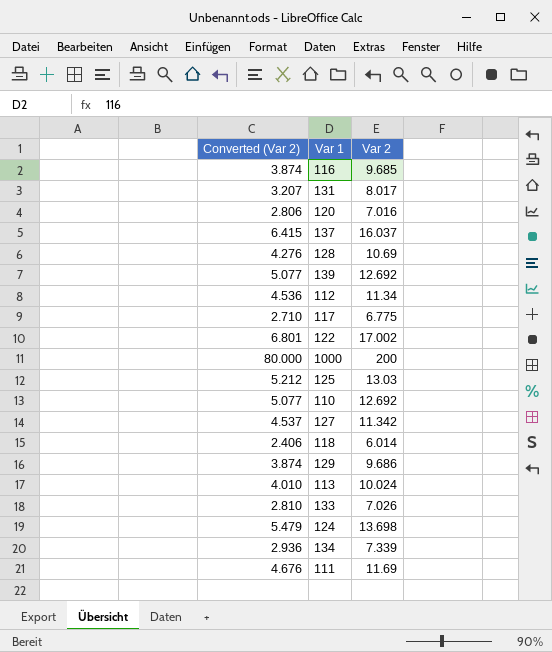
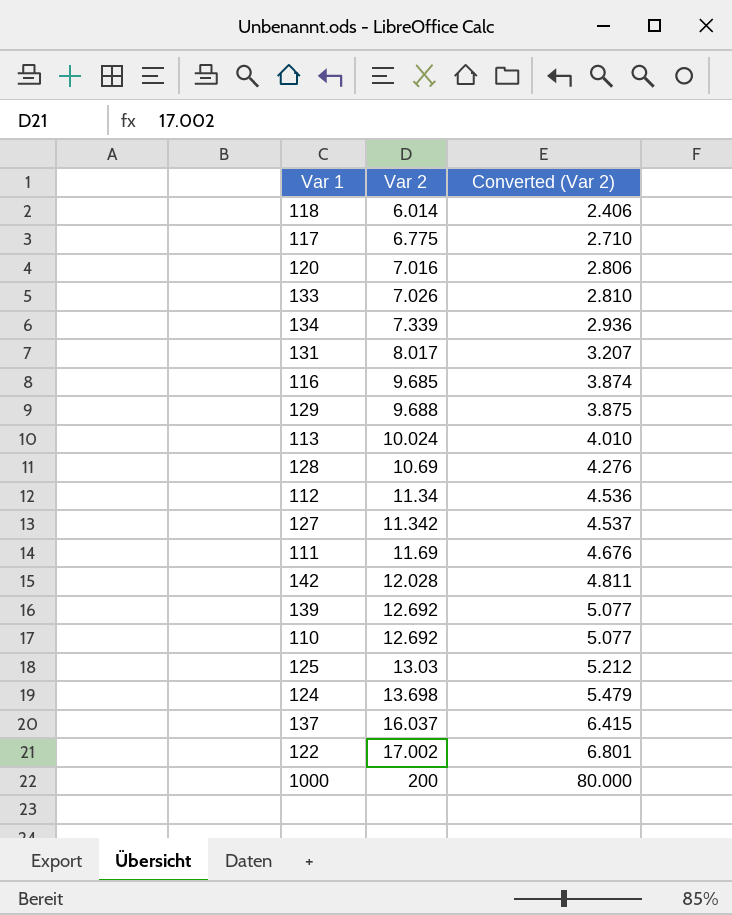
row order: none -> Var 2 ascending
column Converted (Var 2) | position: 1 -> 3
129 | Var 2: 9.686 -> 9.688
129 | Converted (Var 2): 3.874 -> 3.875
row 142: none -> 12.028 | 4.811

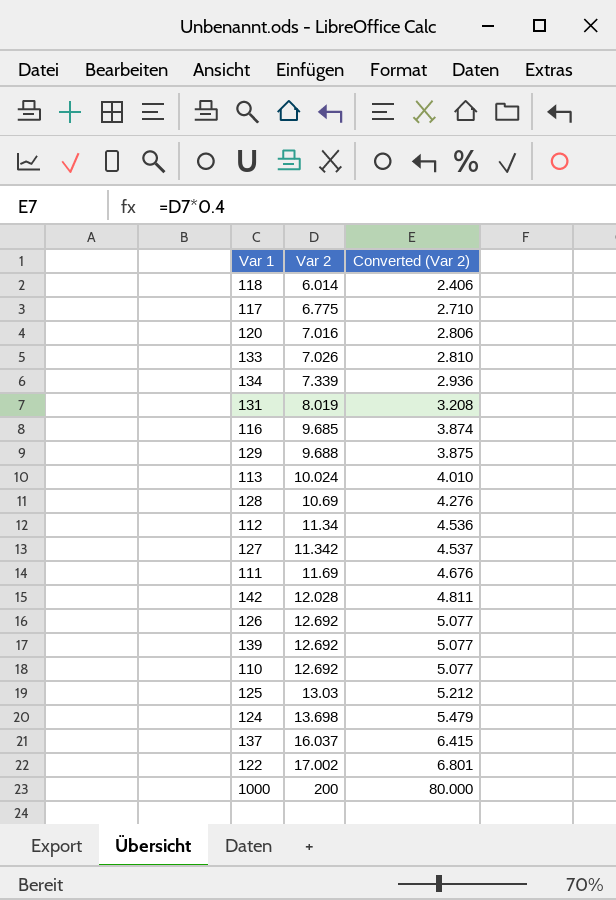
131 | Var 2: 8.017 -> 8.019
131 | Converted (Var 2): 3.207 -> 3.208
row 126: none -> 12.692 | 5.077

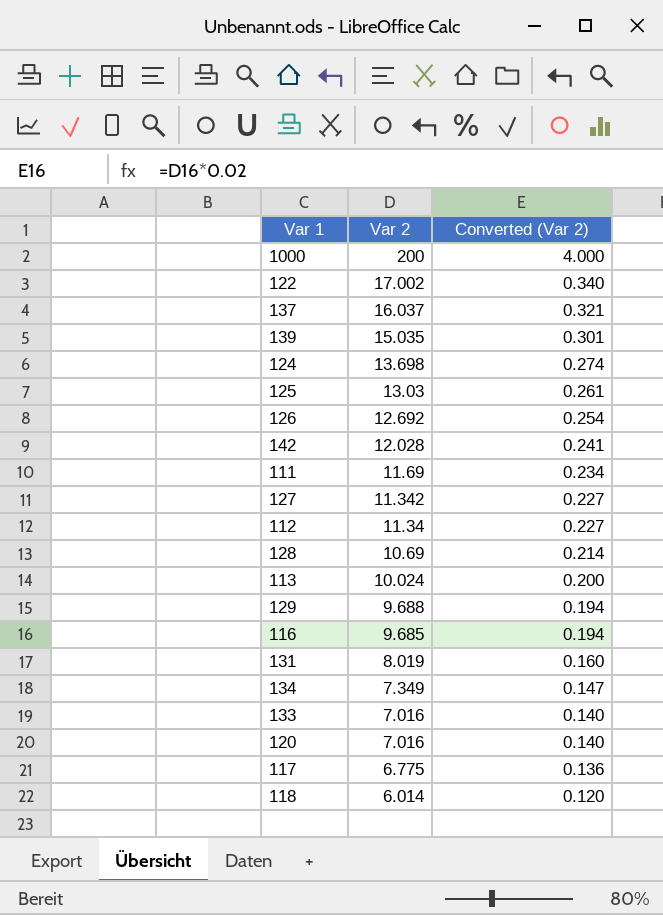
row order: Var 2 ascending -> Var 2 descending
column Converted (Var 2) | formula: [Var 2] * 0.4 -> [Var 2] * 0.02
row 110: 12.692 | 5.077 -> none
139 | Var 2: 12.692 -> 15.035
134 | Var 2: 7.339 -> 7.349
133 | Var 2: 7.026 -> 7.016

